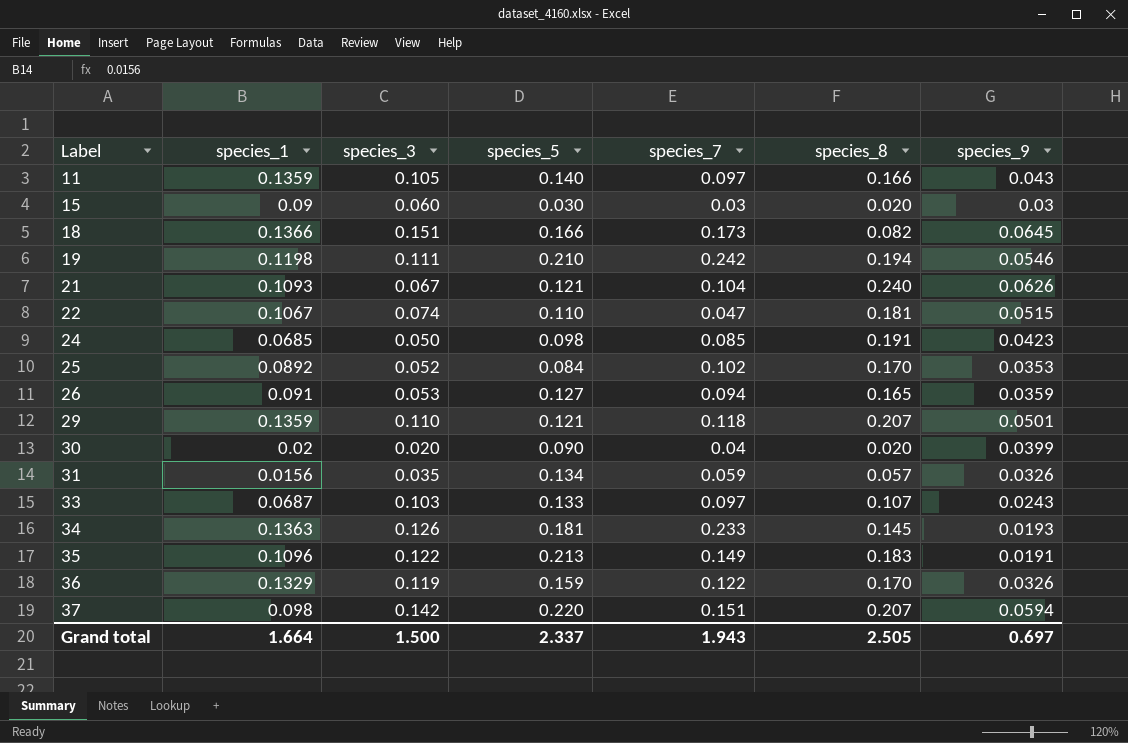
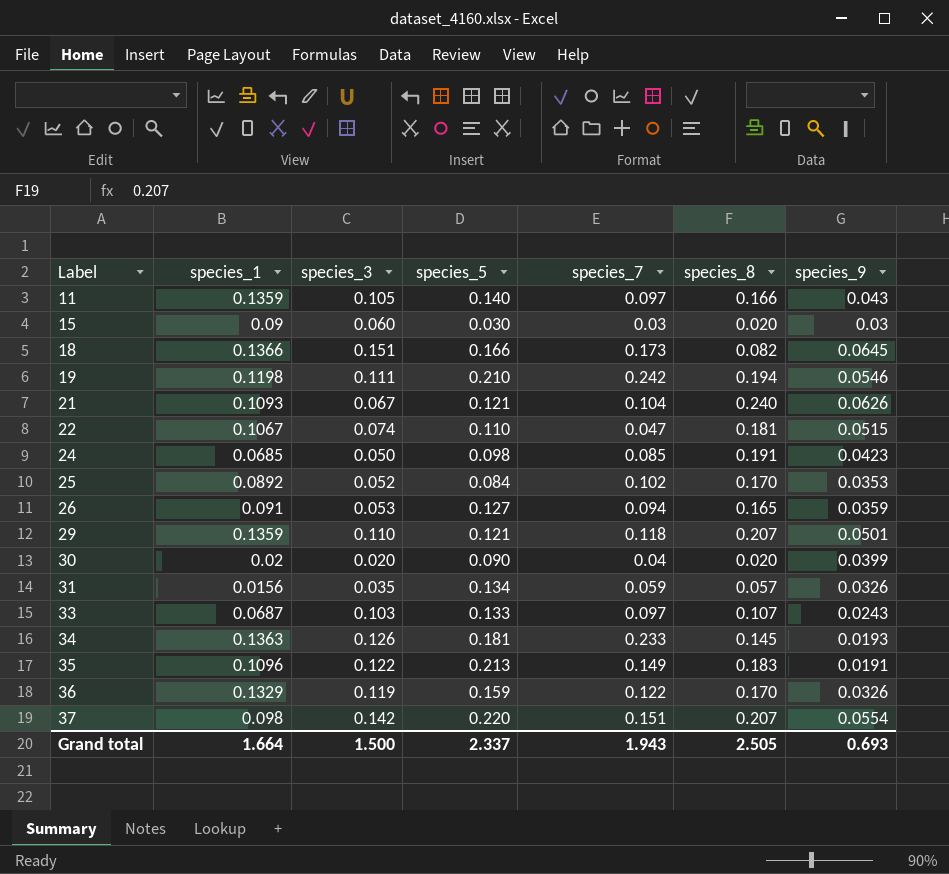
37 | species_9: 0.0594 -> 0.0554
Grand total | species_9: 0.697 -> 0.693

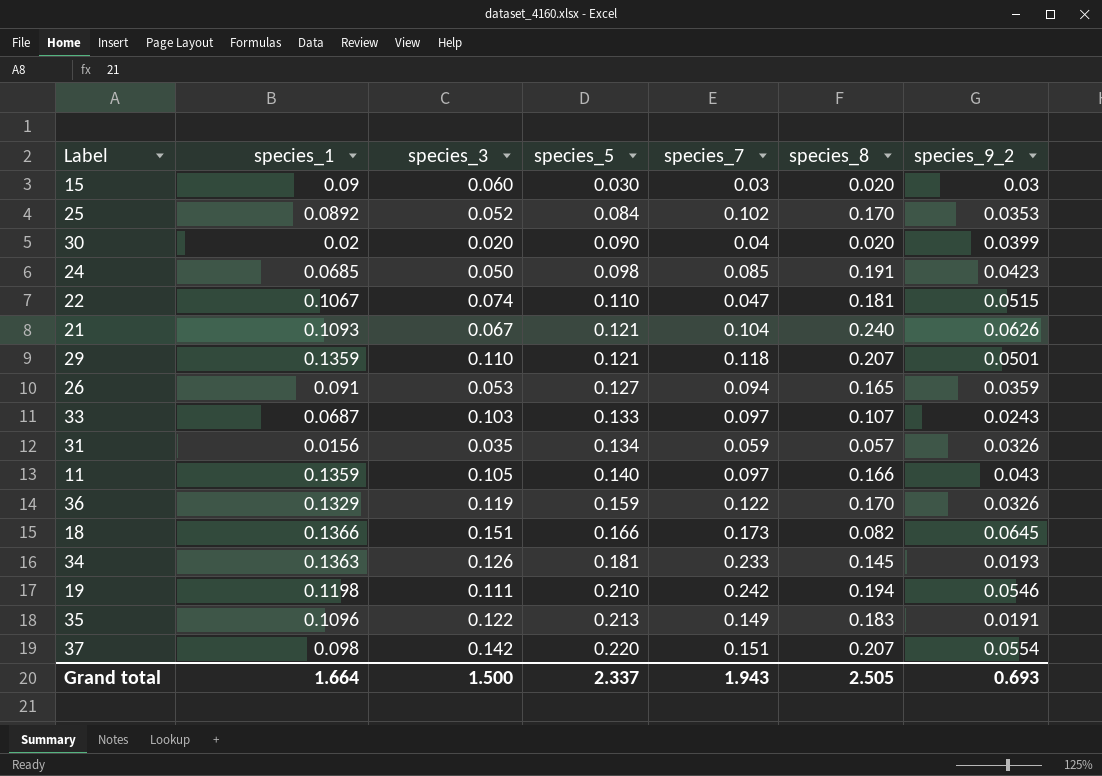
row order: Label ascending -> species_5 ascending
column name: species_9 -> species_9_2

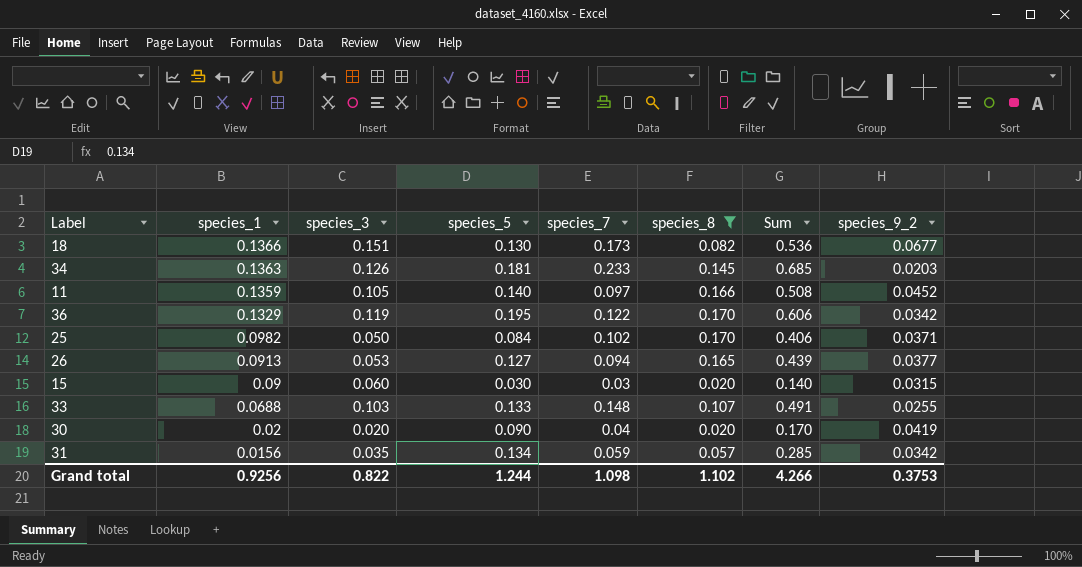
filter: none -> species_8 <= 0.170
row order: species_5 ascending -> species_1 descending
column Sum | formula: none -> [species_3] + [species_5] + [species_7] + [species_8]
18 | species_5: 0.166 -> 0.130
18 | species_9_2: 0.0645 -> 0.0677
34 | species_9_2: 0.0193 -> 0.0203
11 | species_9_2: 0.043 -> 0.0452
36 | species_5: 0.159 -> 0.195
36 | species_9_2: 0.0326 -> 0.0342
25 | species_1: 0.0892 -> 0.0982
25 | species_3: 0.052 -> 0.050
25 | species_9_2: 0.0353 -> 0.0371
26 | species_1: 0.091 -> 0.0913
26 | species_9_2: 0.0359 -> 0.0377
15 | species_9_2: 0.03 -> 0.0315
33 | species_1: 0.0687 -> 0.0688
33 | species_7: 0.097 -> 0.148
33 | species_9_2: 0.0243 -> 0.0255
30 | species_9_2: 0.0399 -> 0.0419
31 | species_9_2: 0.0326 -> 0.0342
Grand total | species_1: 1.664 -> 0.9256
Grand total | species_3: 1.500 -> 0.822
Grand total | species_5: 2.337 -> 1.244
Grand total | species_7: 1.943 -> 1.098
Grand total | species_8: 2.505 -> 1.102
Grand total | species_9_2: 0.693 -> 0.3753

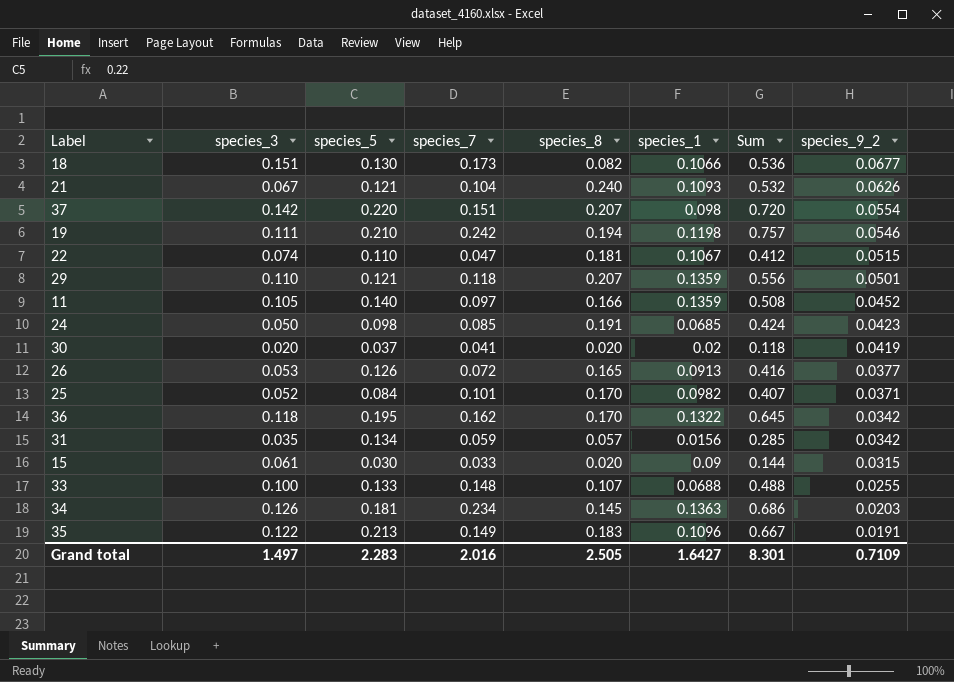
filter: species_8 <= 0.170 -> none
row order: species_1 descending -> species_9_2 descending
column species_1 | position: 2 -> 6
18 | species_1: 0.1366 -> 0.1066
30 | species_5: 0.090 -> 0.037
30 | species_7: 0.04 -> 0.041
30 | Sum: 0.170 -> 0.118
26 | species_5: 0.127 -> 0.126
26 | species_7: 0.094 -> 0.072
26 | Sum: 0.439 -> 0.416
25 | species_3: 0.050 -> 0.052
25 | species_7: 0.102 -> 0.101
25 | Sum: 0.406 -> 0.407
36 | species_3: 0.119 -> 0.118
36 | species_7: 0.122 -> 0.162
36 | species_1: 0.1329 -> 0.1322
36 | Sum: 0.606 -> 0.645
15 | species_3: 0.060 -> 0.061
15 | species_7: 0.03 -> 0.033
15 | Sum: 0.140 -> 0.144
33 | species_3: 0.103 -> 0.100
33 | Sum: 0.491 -> 0.488
34 | species_7: 0.233 -> 0.234
34 | Sum: 0.685 -> 0.686
Grand total | species_3: 0.822 -> 1.497
Grand total | species_5: 1.244 -> 2.283
Grand total | species_7: 1.098 -> 2.016
Grand total | species_8: 1.102 -> 2.505
Grand total | species_1: 0.9256 -> 1.6427
Grand total | Sum: 4.266 -> 8.301
Grand total | species_9_2: 0.3753 -> 0.7109

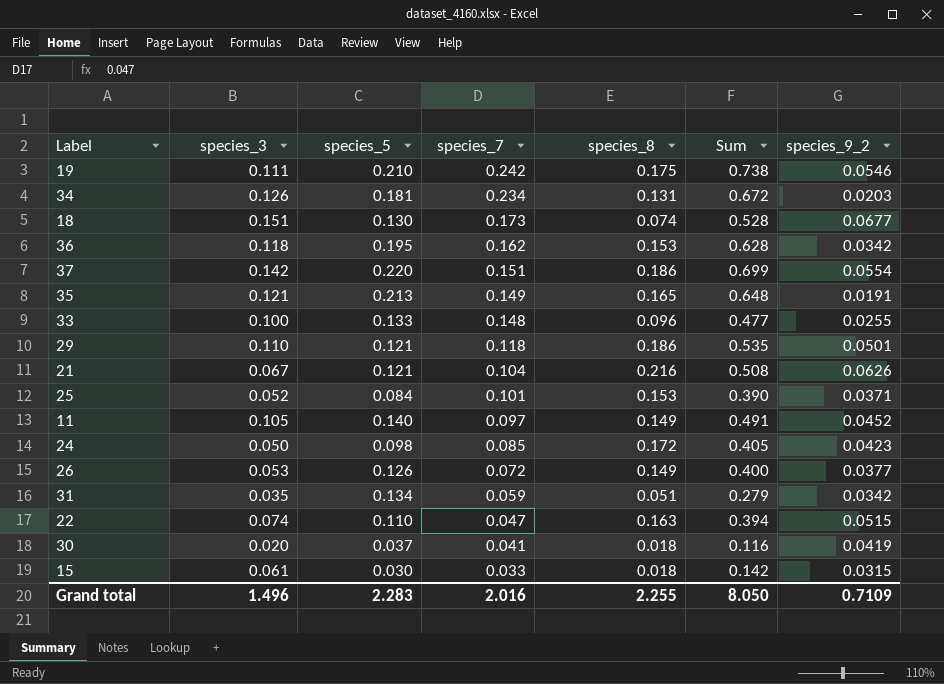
row order: species_9_2 descending -> species_7 descending
column species_1 | position: 6 -> none
19 | species_8: 0.194 -> 0.175
19 | Sum: 0.757 -> 0.738
34 | species_8: 0.145 -> 0.131
34 | Sum: 0.686 -> 0.672
18 | species_8: 0.082 -> 0.074
18 | Sum: 0.536 -> 0.528
36 | species_8: 0.170 -> 0.153
36 | Sum: 0.645 -> 0.628
37 | species_8: 0.207 -> 0.186
37 | Sum: 0.720 -> 0.699
35 | species_3: 0.122 -> 0.121
35 | species_8: 0.183 -> 0.165
35 | Sum: 0.667 -> 0.648
33 | species_8: 0.107 -> 0.096
33 | Sum: 0.488 -> 0.477
29 | species_8: 0.207 -> 0.186
29 | Sum: 0.556 -> 0.535
21 | species_8: 0.240 -> 0.216
21 | Sum: 0.532 -> 0.508
25 | species_8: 0.170 -> 0.153
25 | Sum: 0.407 -> 0.390
11 | species_8: 0.166 -> 0.149
11 | Sum: 0.508 -> 0.491
24 | species_8: 0.191 -> 0.172
24 | Sum: 0.424 -> 0.405
26 | species_8: 0.165 -> 0.149
26 | Sum: 0.416 -> 0.400
31 | species_8: 0.057 -> 0.051
31 | Sum: 0.285 -> 0.279
22 | species_8: 0.181 -> 0.163
22 | Sum: 0.412 -> 0.394
30 | species_8: 0.020 -> 0.018
30 | Sum: 0.118 -> 0.116
15 | species_8: 0.020 -> 0.018
15 | Sum: 0.144 -> 0.142
Grand total | species_3: 1.497 -> 1.496
Grand total | species_8: 2.505 -> 2.255
Grand total | Sum: 8.301 -> 8.050

